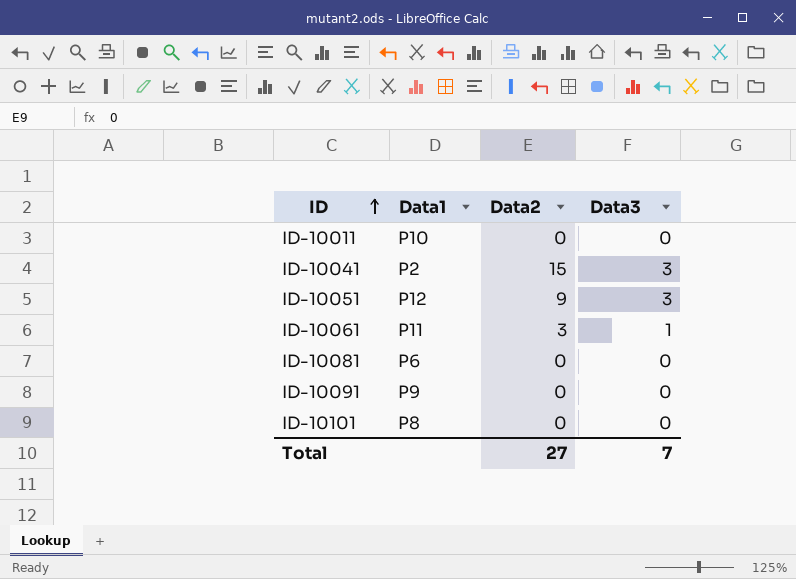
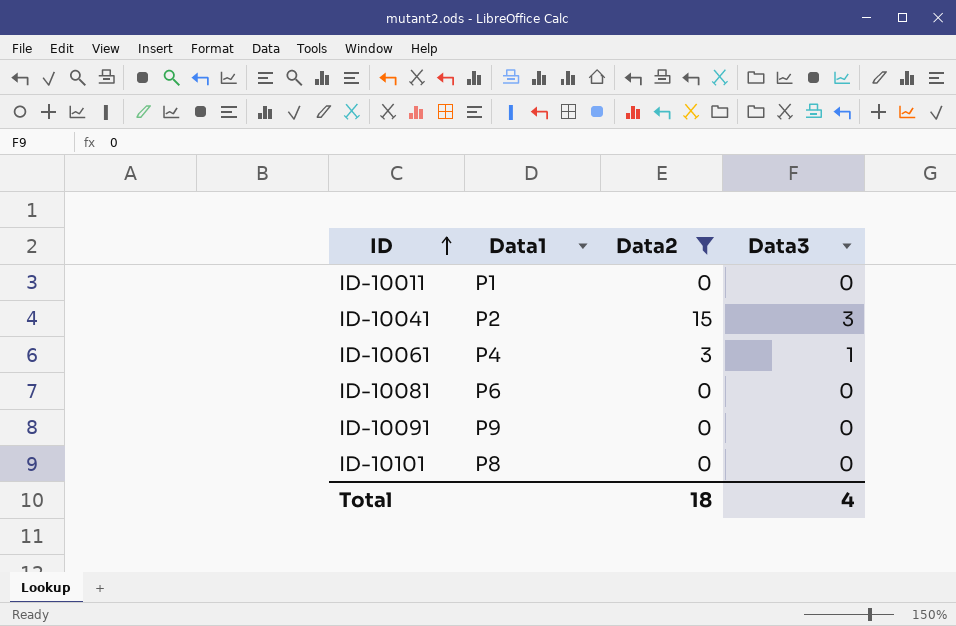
filter: none -> Data2 != 9
ID-10011 | Data1: P10 -> P1
ID-10061 | Data1: P11 -> P4
Total | Data2: 27 -> 18
Total | Data3: 7 -> 4

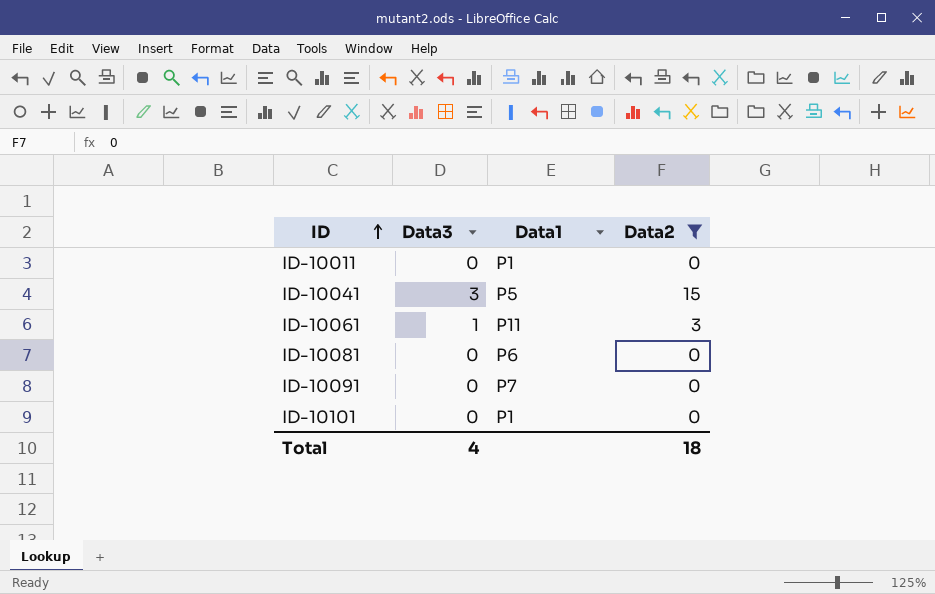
column Data3 | position: 4 -> 2
ID-10041 | Data1: P2 -> P5
ID-10061 | Data1: P4 -> P11
ID-10091 | Data1: P9 -> P7
ID-10101 | Data1: P8 -> P1

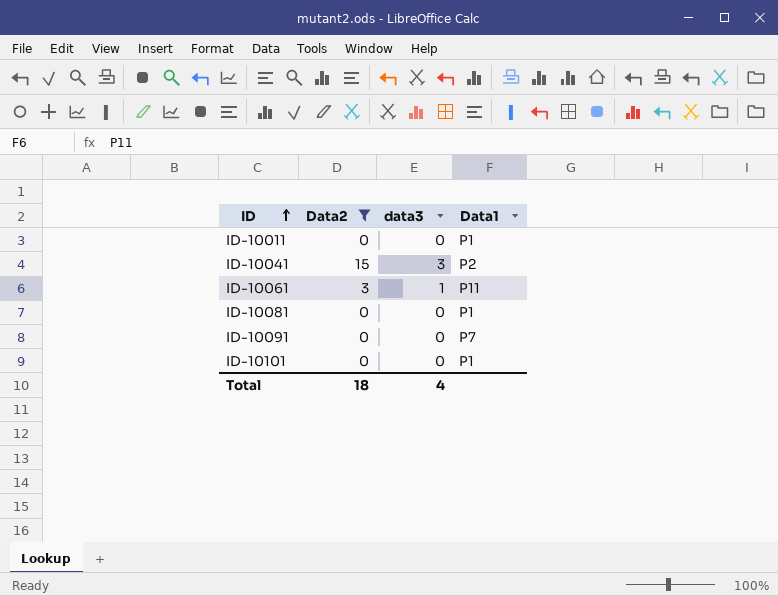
column Data2 | position: 4 -> 2
column name: Data3 -> data3
ID-10041 | Data1: P5 -> P2
ID-10081 | Data1: P6 -> P1

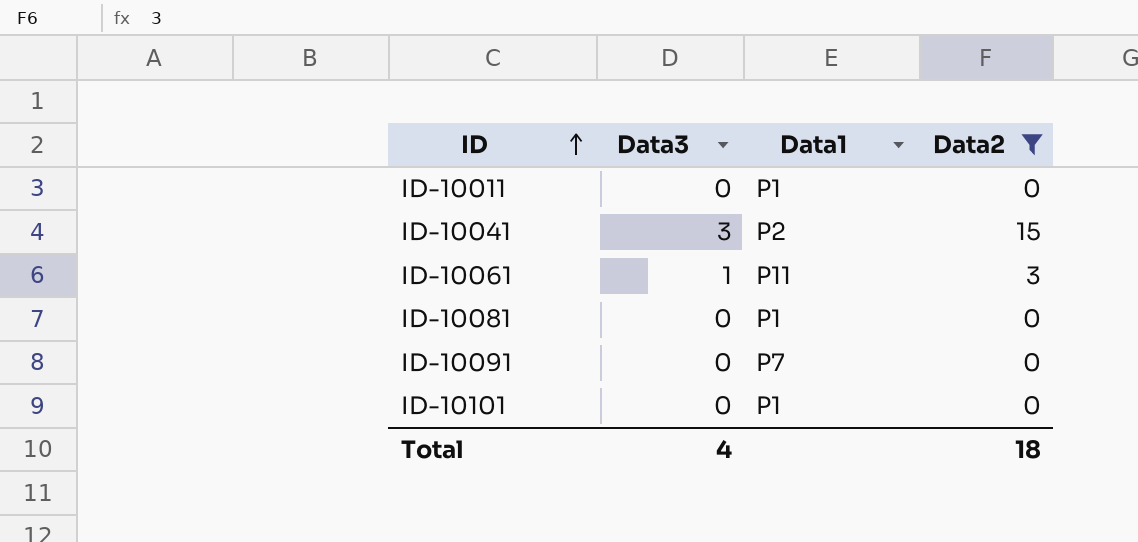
column name: data3 -> Data3
column Data2 | position: 2 -> 4

